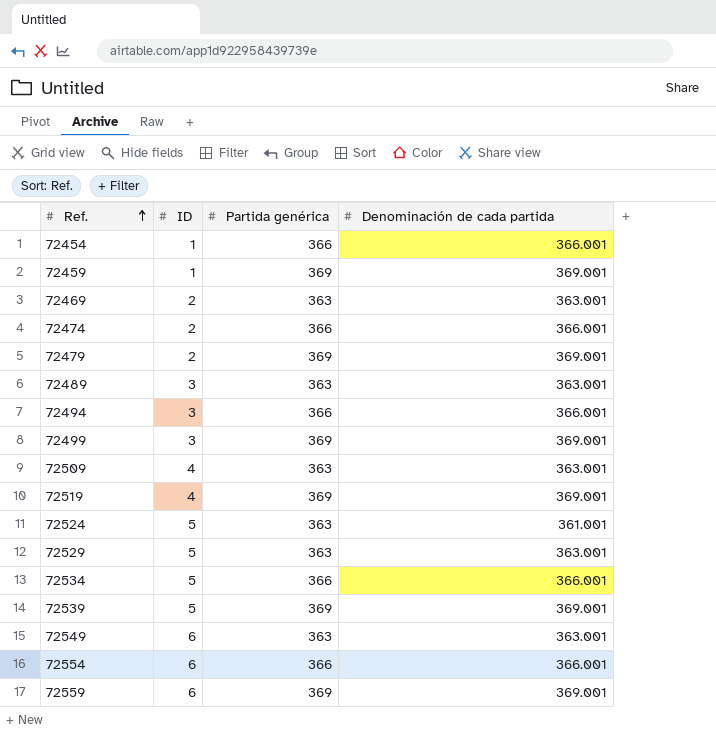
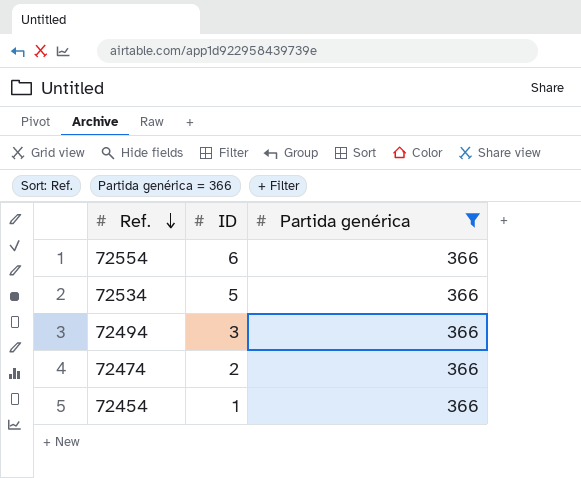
filter: none -> Partida genérica = 366
row order: Ref. ascending -> Ref. descending
column Denominación de cada partida | position: 4 -> none

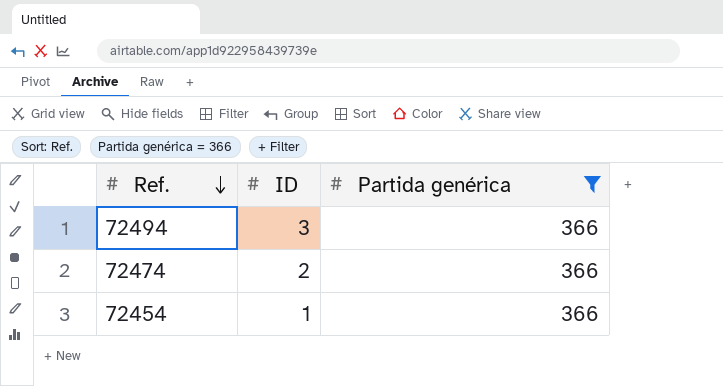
row 72554: 6 | 366 -> none
row 72534: 5 | 366 -> none

